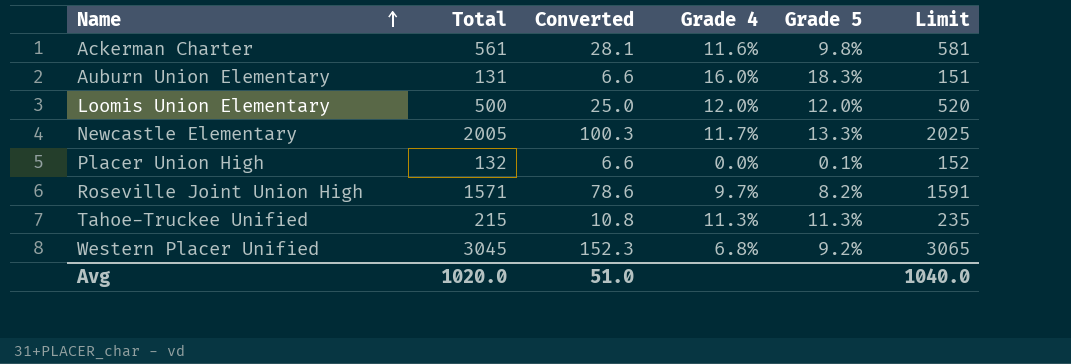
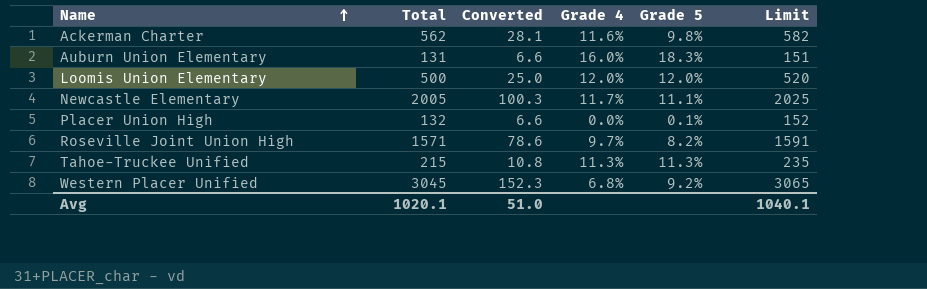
Ackerman Charter | Total: 561 -> 562
Ackerman Charter | Limit: 581 -> 582
Newcastle Elementary | Grade 5: 13.3% -> 11.1%
Avg | Total: 1020.0 -> 1020.1
Avg | Limit: 1040.0 -> 1040.1

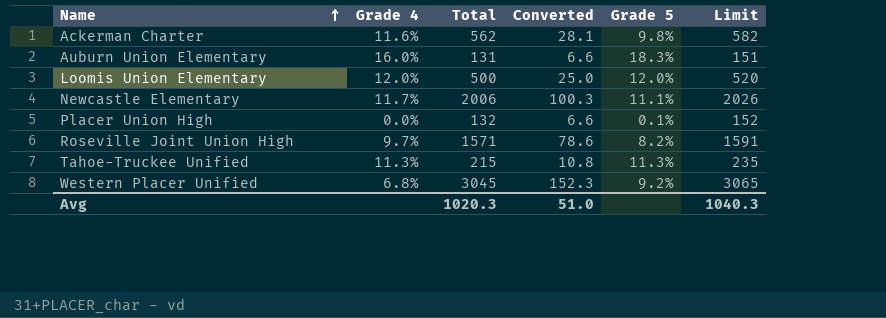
column Grade 4 | position: 4 -> 2
Newcastle Elementary | Total: 2005 -> 2006
Newcastle Elementary | Limit: 2025 -> 2026
Avg | Total: 1020.1 -> 1020.3
Avg | Limit: 1040.1 -> 1040.3

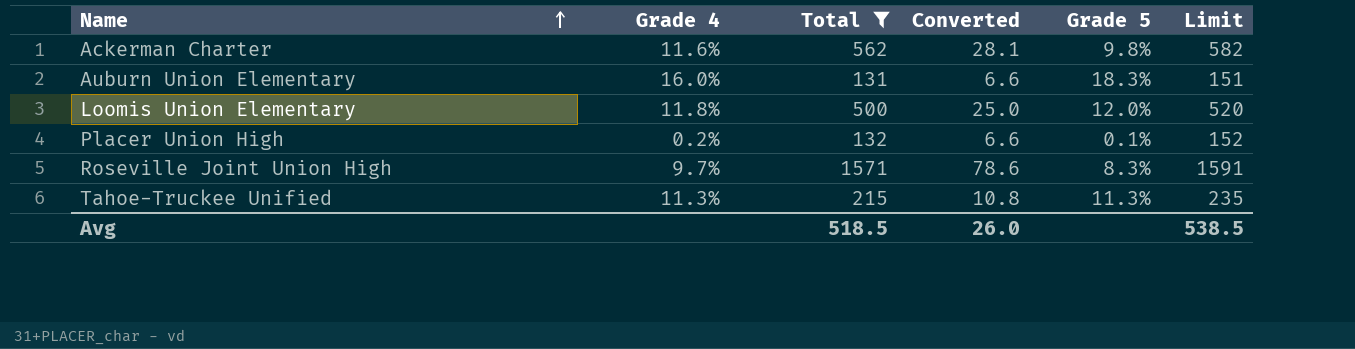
filter: none -> Total <= 1571
Loomis Union Elementary | Grade 4: 12.0% -> 11.8%
Placer Union High | Grade 4: 0.0% -> 0.2%
Roseville Joint Union High | Grade 5: 8.2% -> 8.3%
Avg | Total: 1020.3 -> 518.5
Avg | Converted: 51.0 -> 26.0
Avg | Limit: 1040.3 -> 538.5

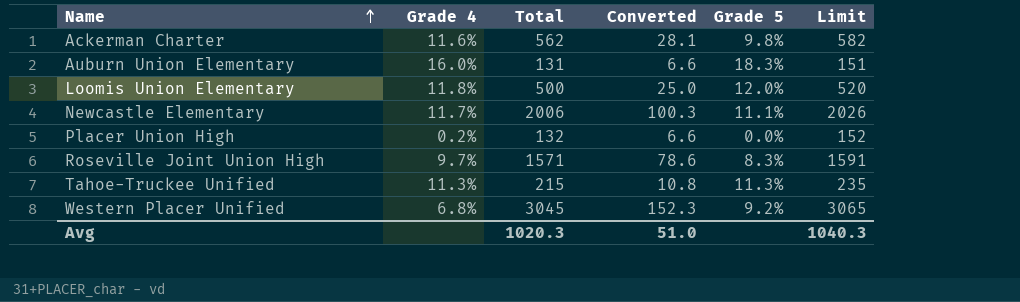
filter: Total <= 1571 -> none
Placer Union High | Grade 5: 0.1% -> 0.0%
Avg | Total: 518.5 -> 1020.3
Avg | Converted: 26.0 -> 51.0
Avg | Limit: 538.5 -> 1040.3

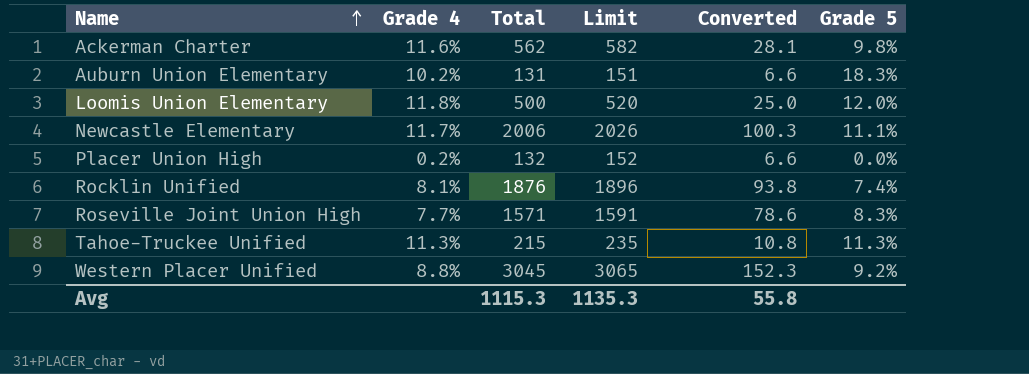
column Limit | position: 6 -> 4
Auburn Union Elementary | Grade 4: 16.0% -> 10.2%
row Rocklin Unified: none -> 8.1% | 1876 | 1896 | 93.8 | 7.4%
Roseville Joint Union High | Grade 4: 9.7% -> 7.7%
Western Placer Unified | Grade 4: 6.8% -> 8.8%
Avg | Total: 1020.3 -> 1115.3
Avg | Limit: 1040.3 -> 1135.3
Avg | Converted: 51.0 -> 55.8

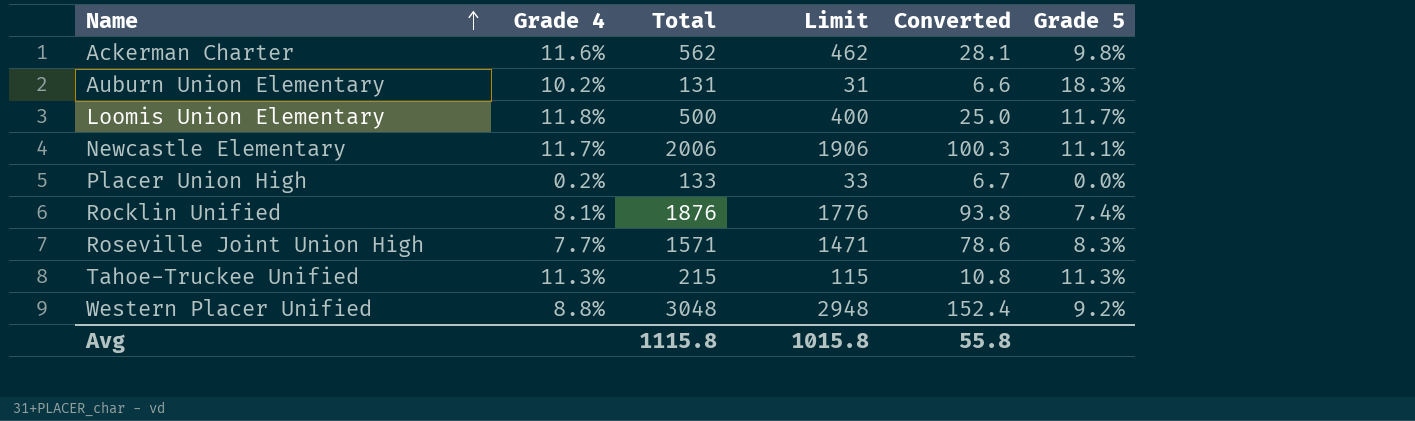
column Limit | formula: [Total] + 20 -> [Total] - 100
Loomis Union Elementary | Grade 5: 12.0% -> 11.7%
Placer Union High | Total: 132 -> 133
Placer Union High | Converted: 6.6 -> 6.7
Western Placer Unified | Total: 3045 -> 3048
Western Placer Unified | Converted: 152.3 -> 152.4
Avg | Total: 1115.3 -> 1115.8
Avg | Limit: 1135.3 -> 1015.8

